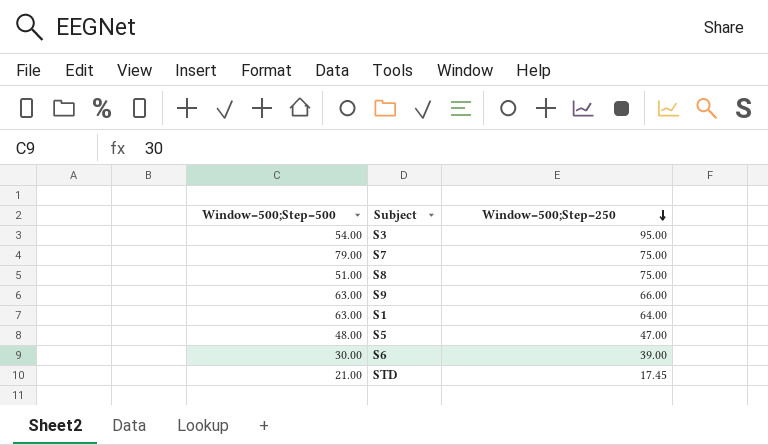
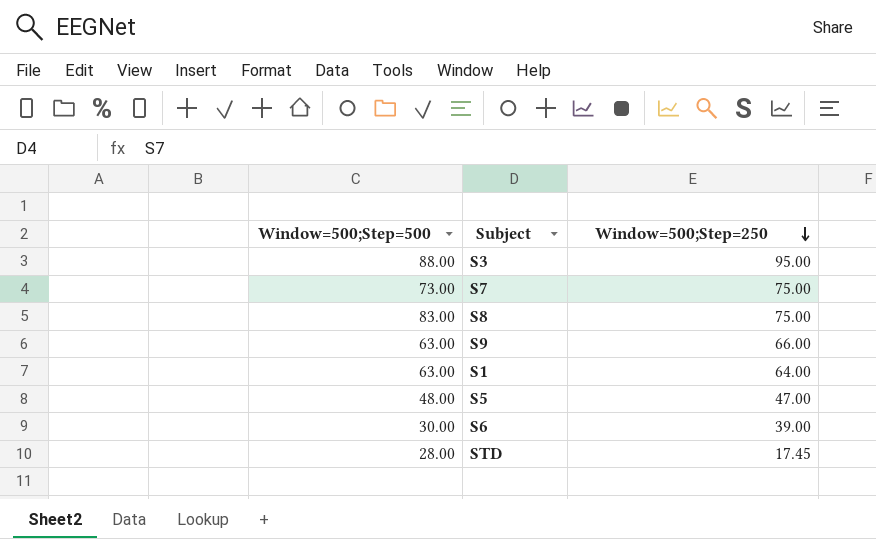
S3 | Window=500;Step=500: 54.00 -> 88.00
S7 | Window=500;Step=500: 79.00 -> 73.00
S8 | Window=500;Step=500: 51.00 -> 83.00
STD | Window=500;Step=500: 21.00 -> 28.00

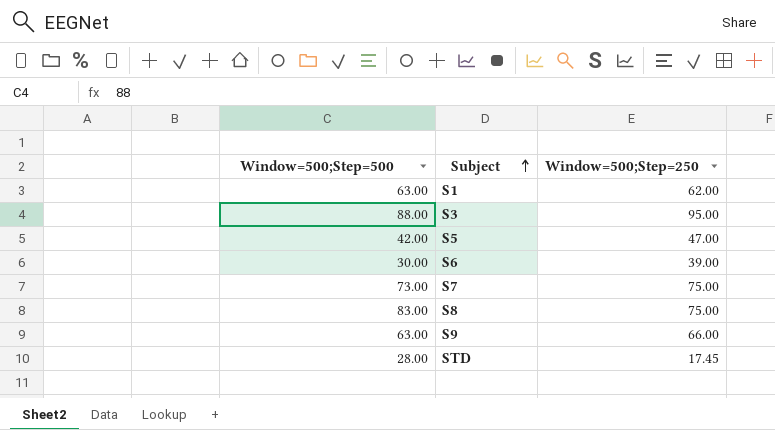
row order: Window=500;Step=250 descending -> Subject ascending
S1 | Window=500;Step=250: 64.00 -> 62.00
S5 | Window=500;Step=500: 48.00 -> 42.00

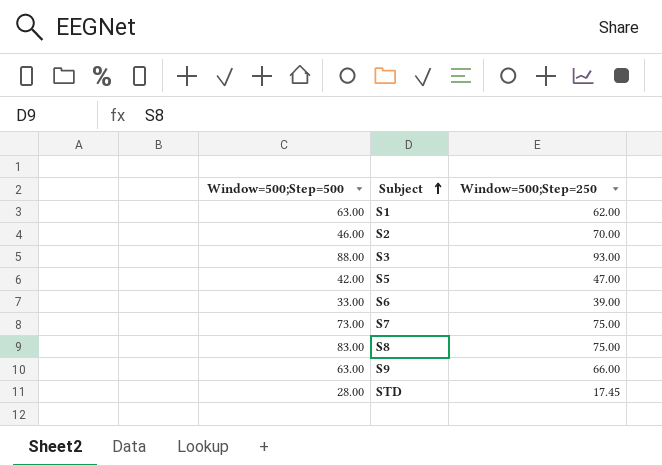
row S2: none -> 46.00 | 70.00
S3 | Window=500;Step=250: 95.00 -> 93.00
S6 | Window=500;Step=500: 30.00 -> 33.00

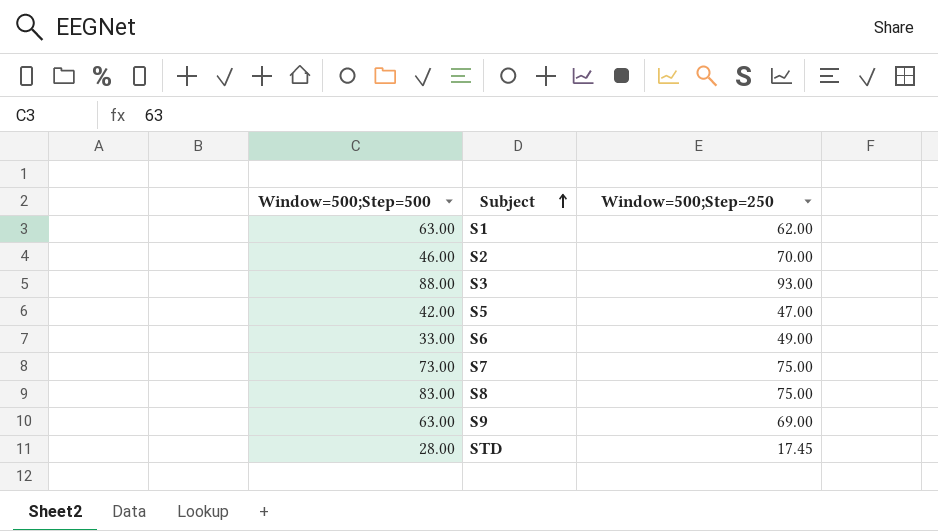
S6 | Window=500;Step=250: 39.00 -> 49.00
S9 | Window=500;Step=250: 66.00 -> 69.00

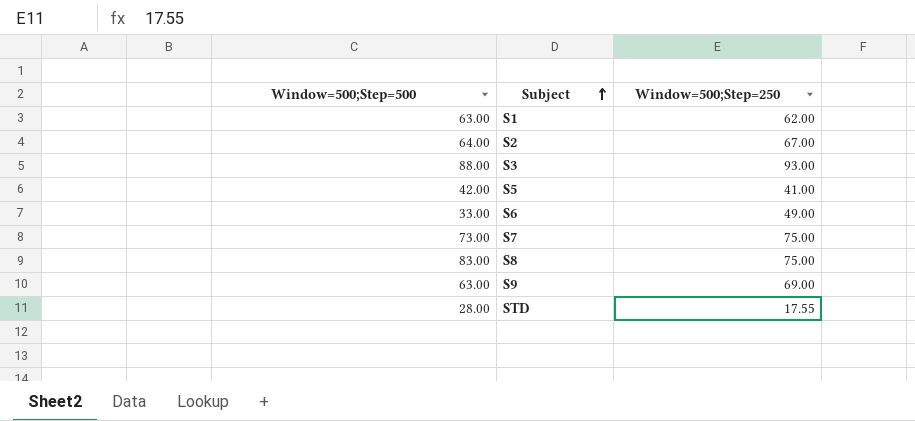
S2 | Window=500;Step=500: 46.00 -> 64.00
S2 | Window=500;Step=250: 70.00 -> 67.00
S5 | Window=500;Step=250: 47.00 -> 41.00
STD | Window=500;Step=250: 17.45 -> 17.55

